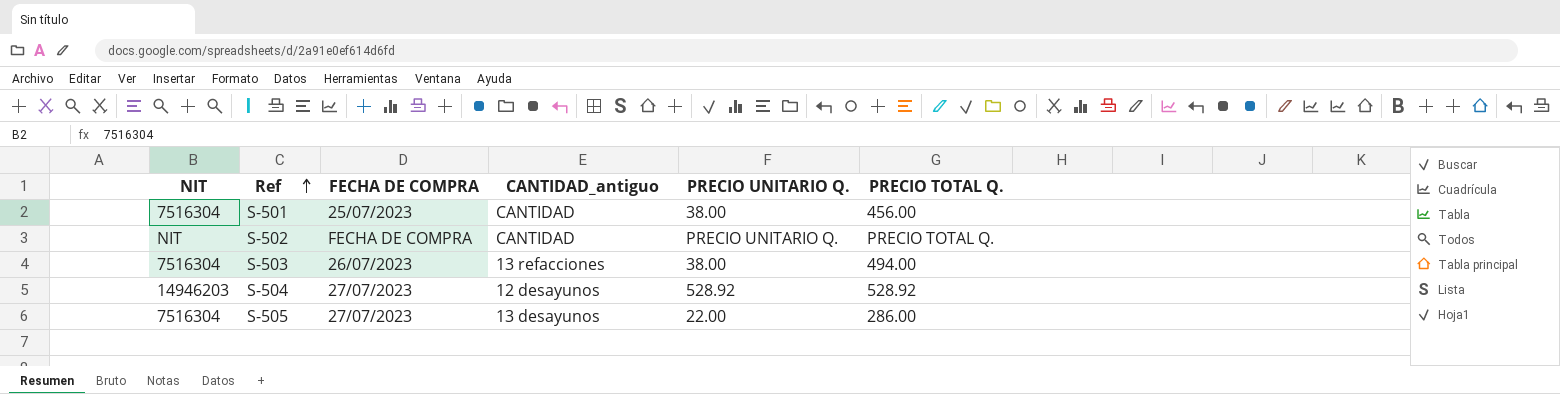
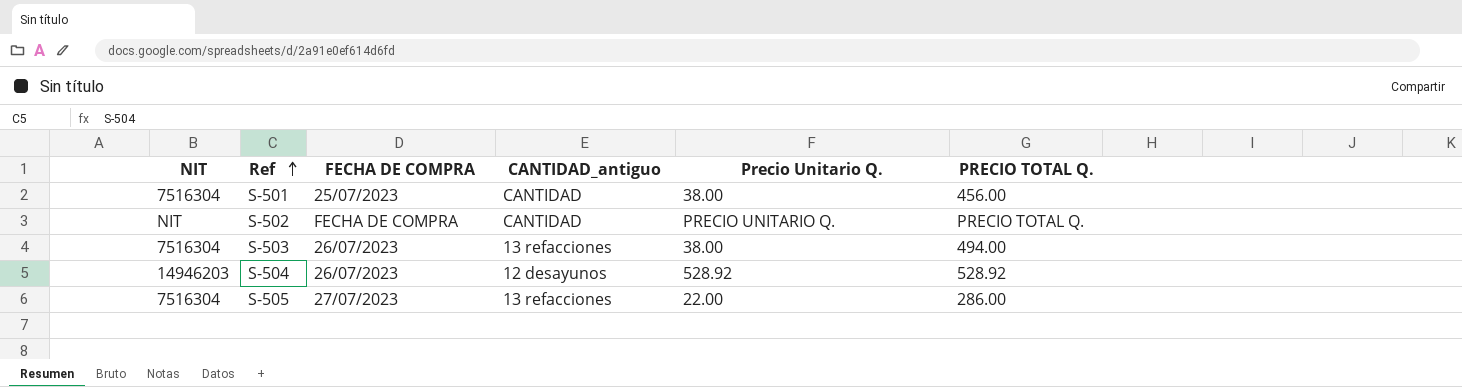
column name: PRECIO UNITARIO Q. -> Precio Unitario Q.
S-504 | FECHA DE COMPRA: 27/07/2023 -> 26/07/2023
S-505 | CANTIDAD_antiguo: 13 desayunos -> 13 refacciones

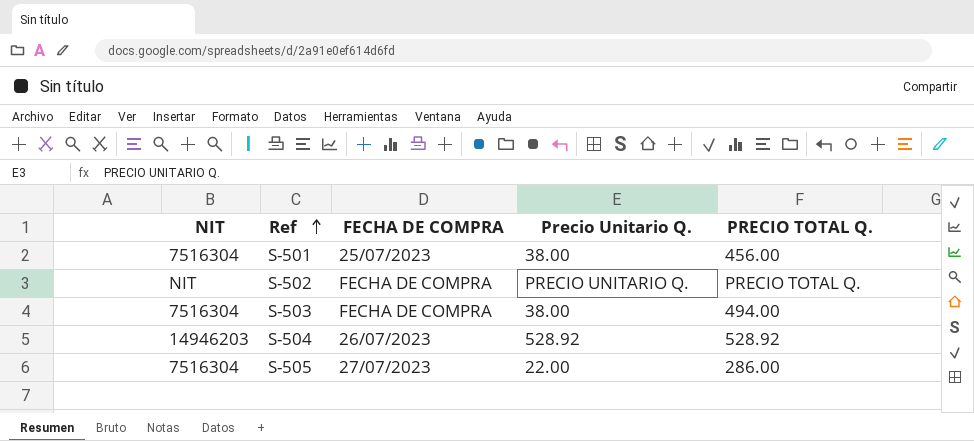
column CANTIDAD_antiguo | position: 4 -> none
S-503 | FECHA DE COMPRA: 26/07/2023 -> FECHA DE COMPRA

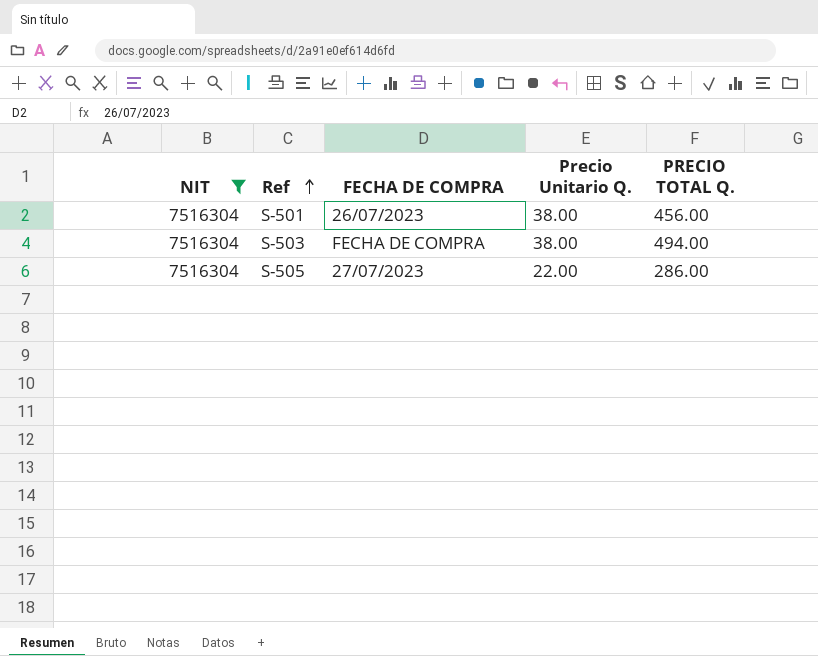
filter: none -> NIT = 7516304
S-501 | FECHA DE COMPRA: 25/07/2023 -> 26/07/2023

